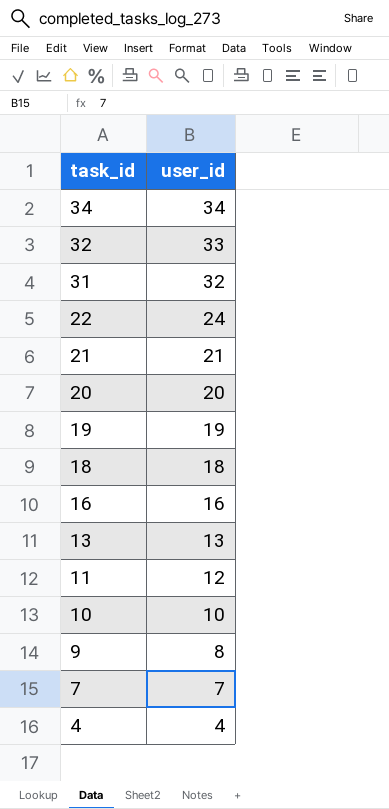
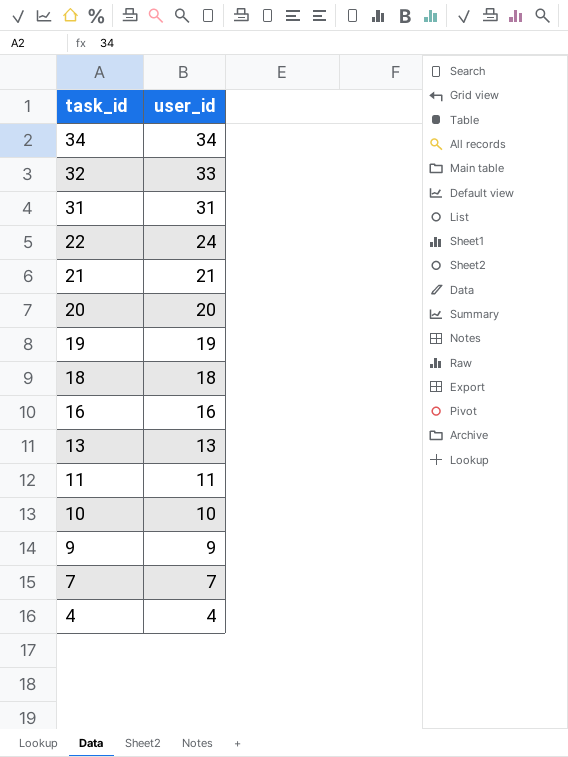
31 | user_id: 32 -> 31
11 | user_id: 12 -> 11
9 | user_id: 8 -> 9

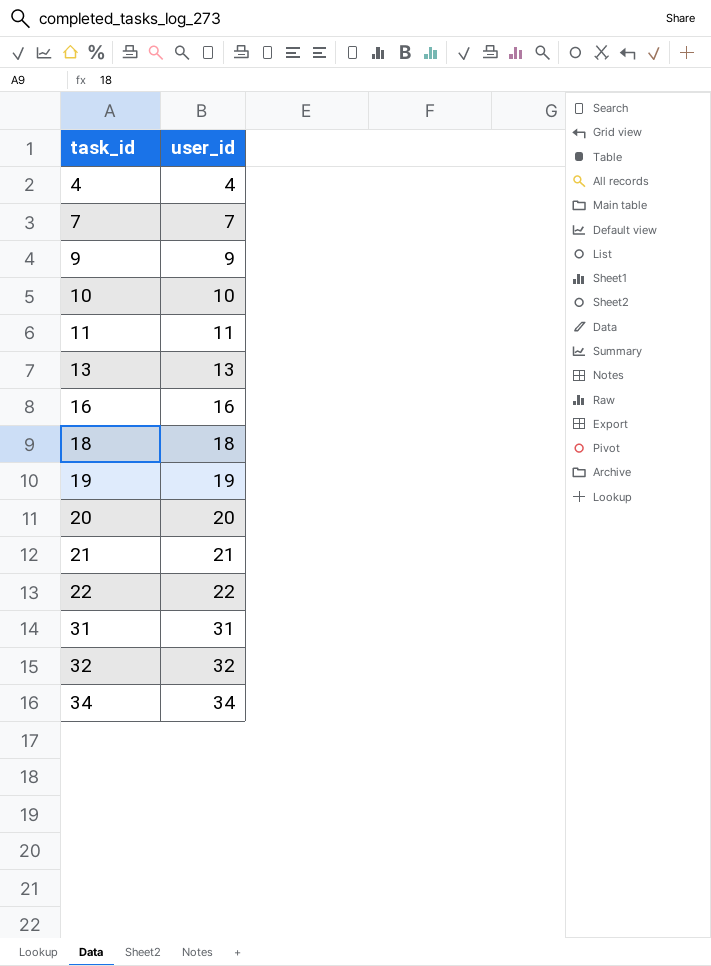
row order: task_id descending -> task_id ascending
22 | user_id: 24 -> 22
32 | user_id: 33 -> 32

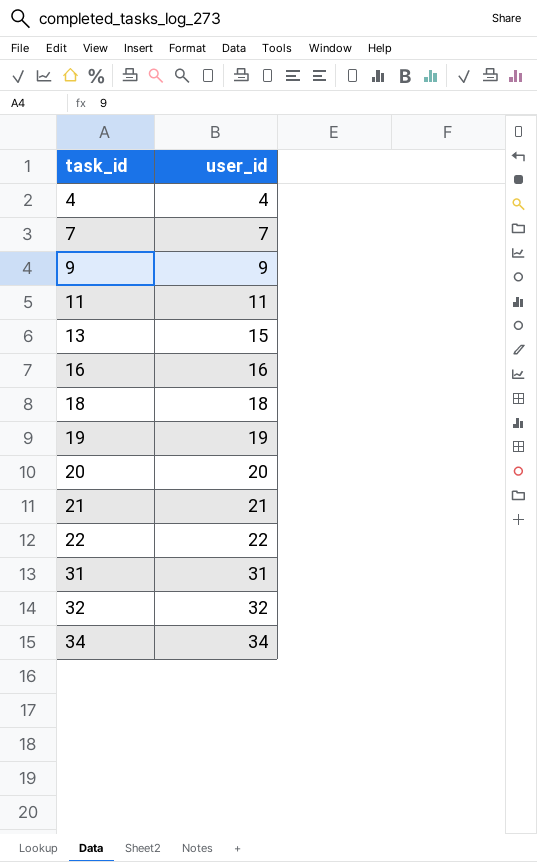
row 10: 10 -> none
13 | user_id: 13 -> 15

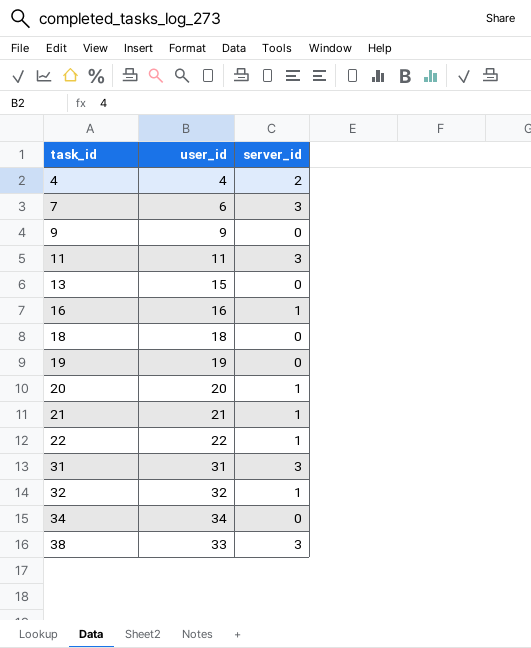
column server_id | position: none -> 3
7 | user_id: 7 -> 6
row 38: none -> 33 | 3

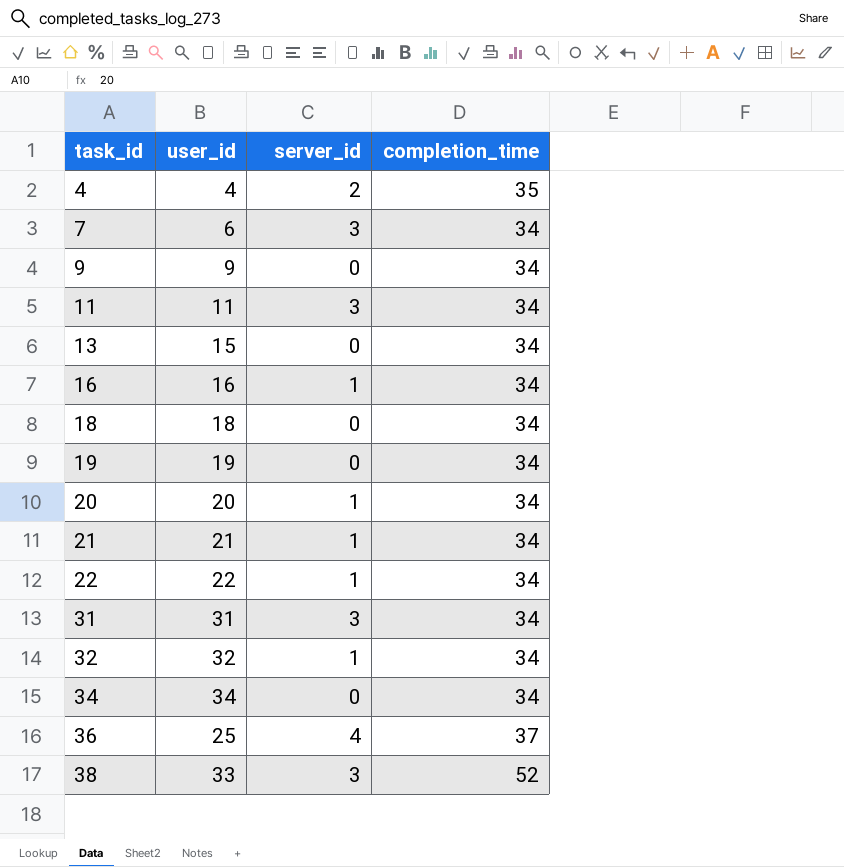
column completion_time | position: none -> 4
row 36: none -> 25 | 4 | 37

